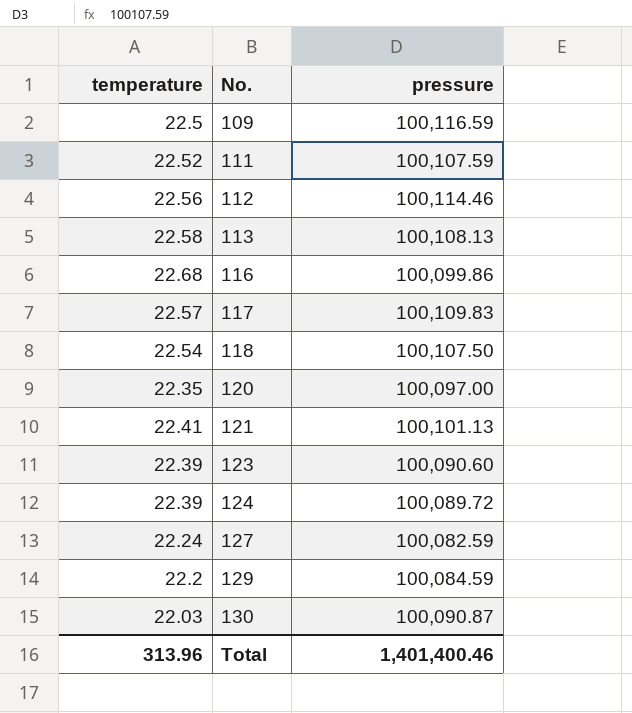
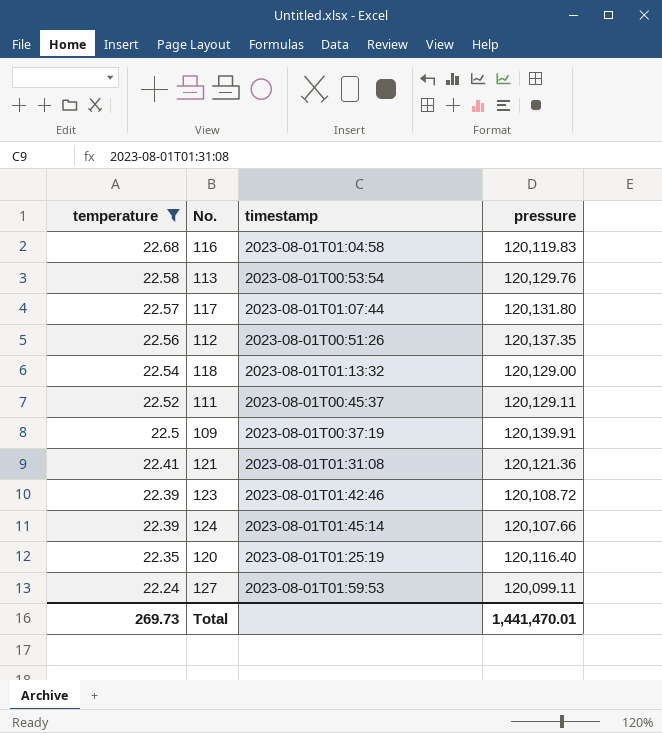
filter: none -> temperature >= 22.24
row order: No. ascending -> temperature descending
column timestamp | position: none -> 3
116 | pressure: 100,099.86 -> 120,119.83
113 | pressure: 100,108.13 -> 120,129.76
117 | pressure: 100,109.83 -> 120,131.80
112 | pressure: 100,114.46 -> 120,137.35
118 | pressure: 100,107.50 -> 120,129.00
111 | pressure: 100,107.59 -> 120,129.11
109 | pressure: 100,116.59 -> 120,139.91
121 | pressure: 100,101.13 -> 120,121.36
123 | pressure: 100,090.60 -> 120,108.72
124 | pressure: 100,089.72 -> 120,107.66
120 | pressure: 100,097.00 -> 120,116.40
127 | pressure: 100,082.59 -> 120,099.11
Total | temperature: 313.96 -> 269.73
Total | pressure: 1,401,400.46 -> 1,441,470.01

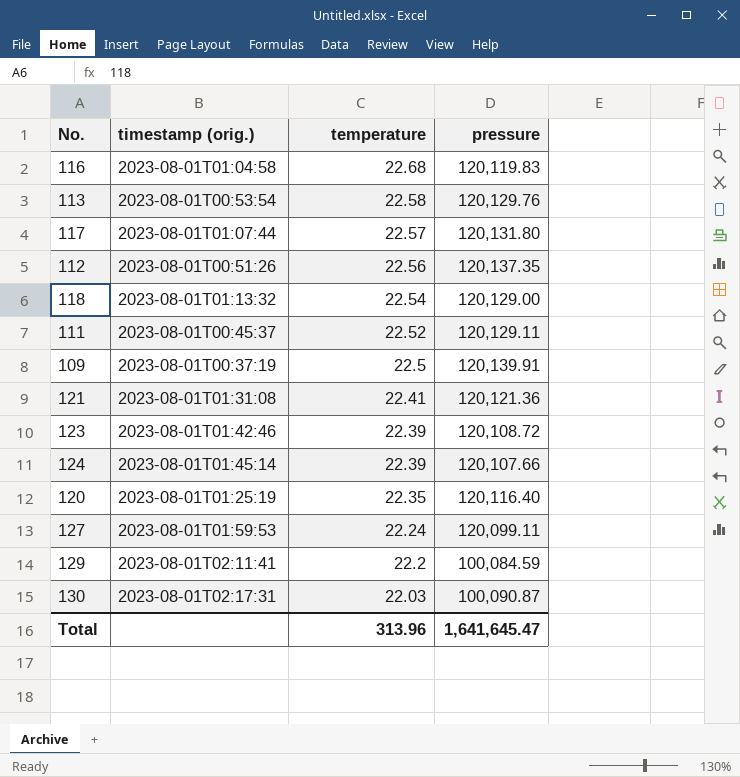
filter: temperature >= 22.24 -> none
column name: timestamp -> timestamp (orig.)
column temperature | position: 1 -> 3
Total | temperature: 269.73 -> 313.96
Total | pressure: 1,441,470.01 -> 1,641,645.47

